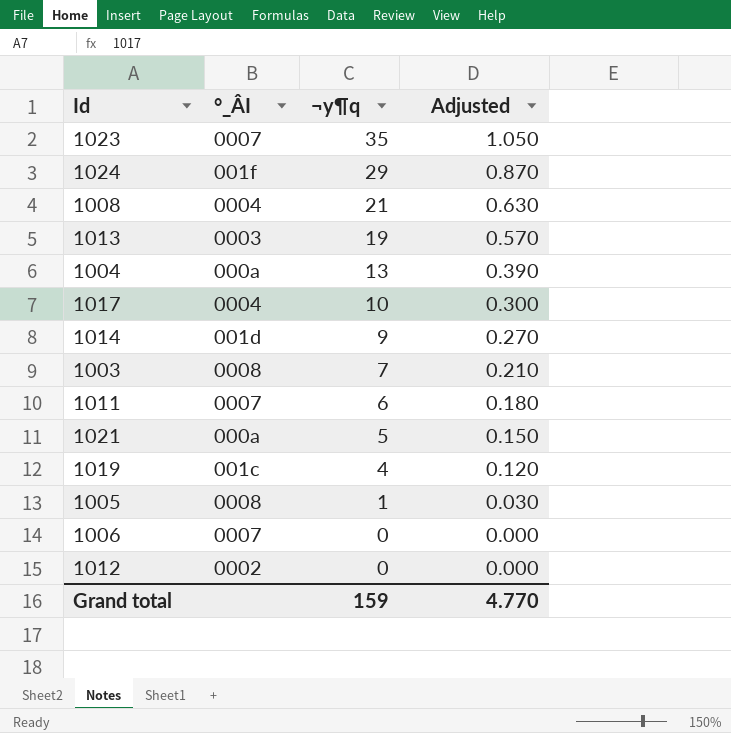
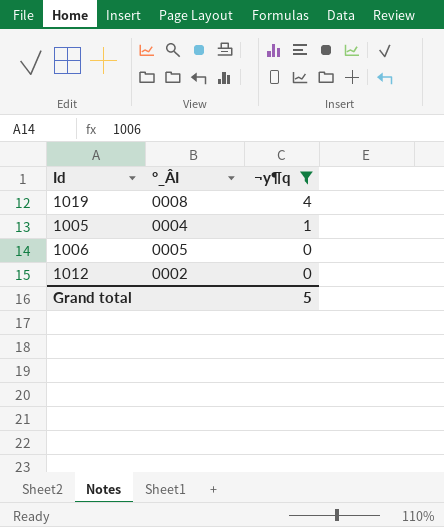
filter: none -> ¬y¶q <= 4
column Adjusted | formula: [¬y¶q] * 0.03 -> none
1019 | °_ÂI: 001c -> 0008
1005 | °_ÂI: 0008 -> 0004
1006 | °_ÂI: 0007 -> 0005
Grand total | ¬y¶q: 159 -> 5

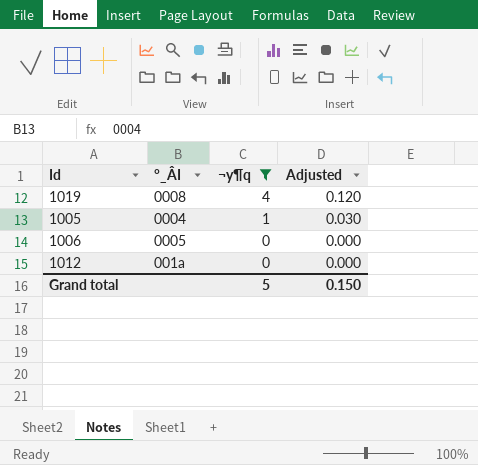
column Adjusted | formula: none -> [¬y¶q] * 0.03
1012 | °_ÂI: 0002 -> 001a

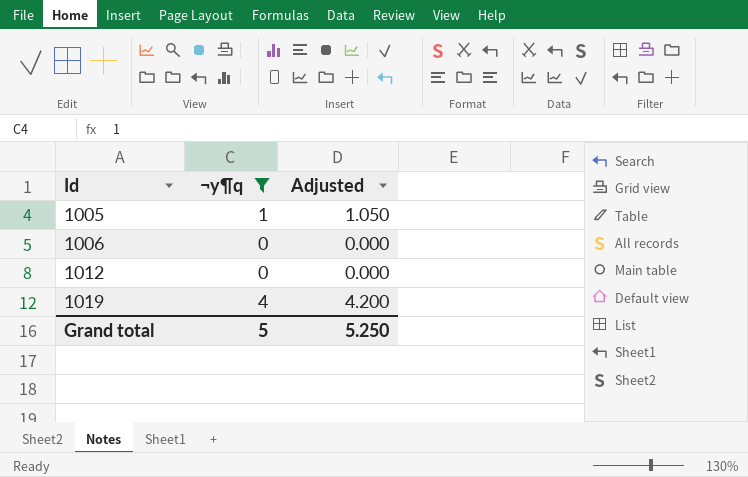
row order: ¬y¶q descending -> Id ascending
column °_ÂI | position: 2 -> none
column Adjusted | formula: [¬y¶q] * 0.03 -> [¬y¶q] * 1.05
Grand total | Adjusted: 0.150 -> 5.250

